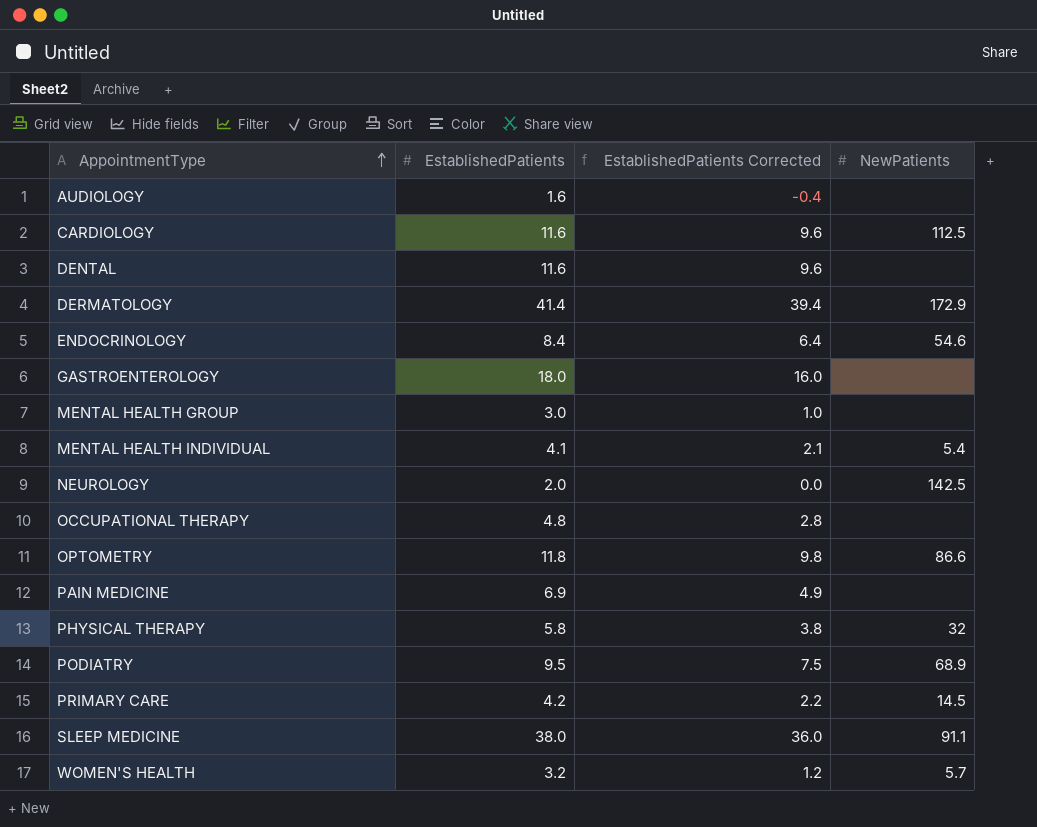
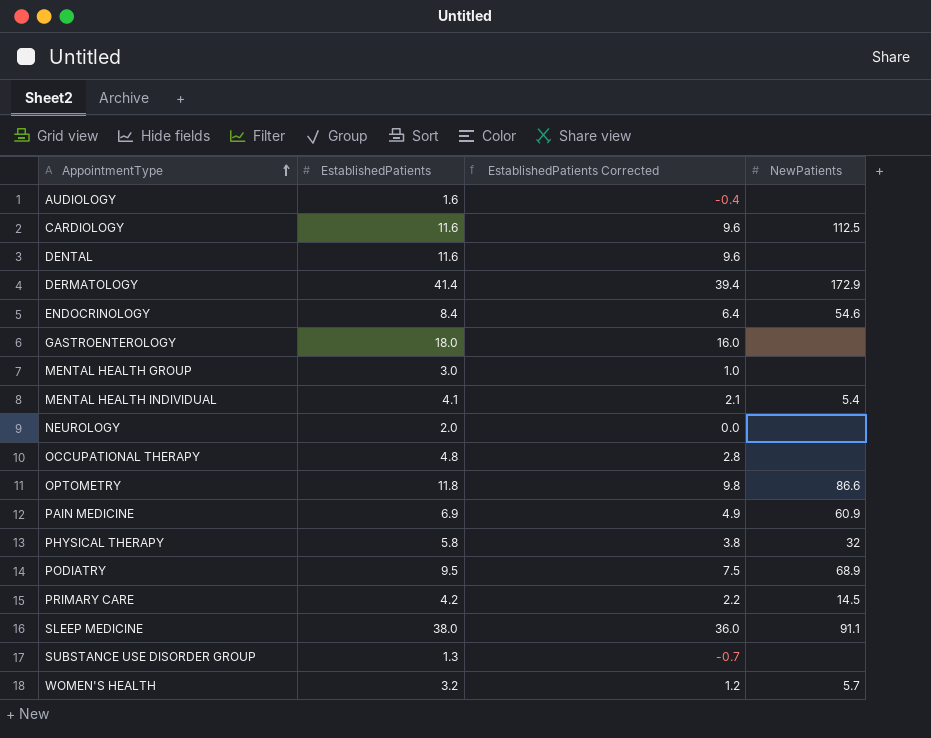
NEUROLOGY | NewPatients: 142.5 -> none
PAIN MEDICINE | NewPatients: none -> 60.9
row SUBSTANCE USE DISORDER GROUP: none -> 1.3 | -0.7 | none

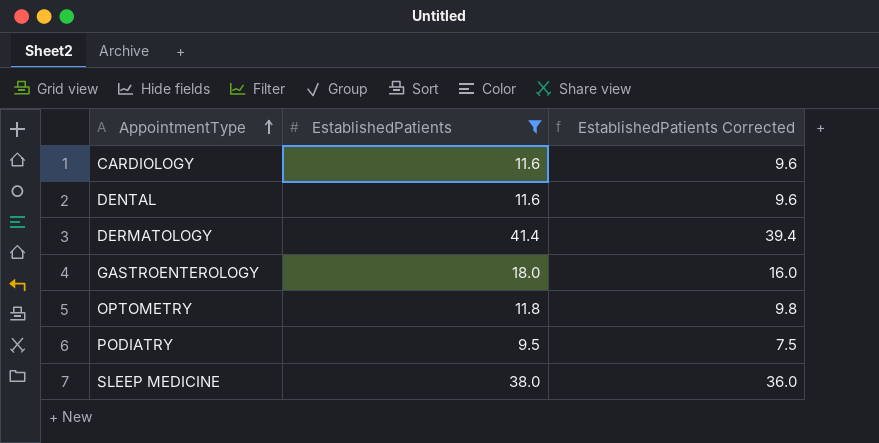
filter: none -> EstablishedPatients >= 9.5
column NewPatients | position: 4 -> none

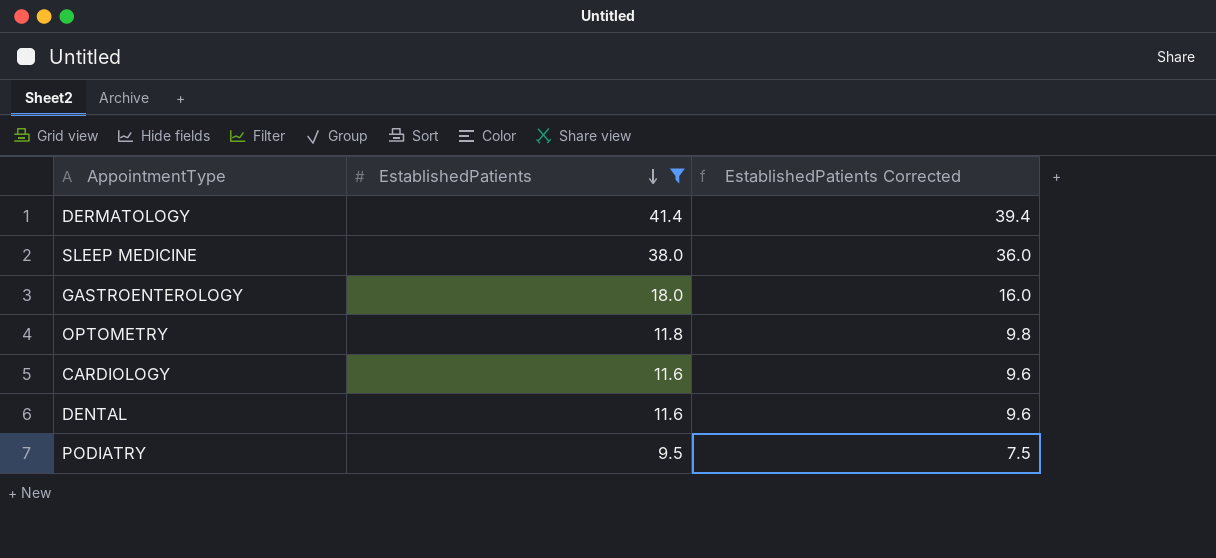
row order: AppointmentType ascending -> EstablishedPatients descending

